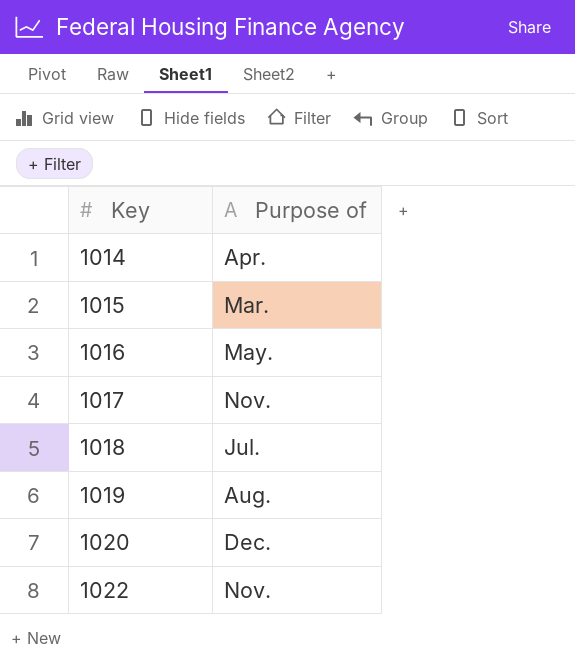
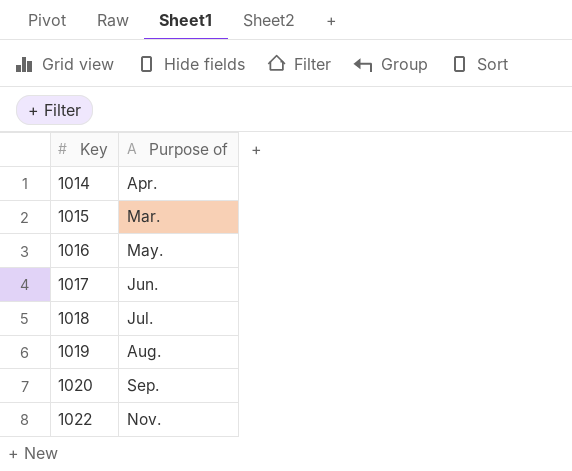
1017 | Purpose of: Nov. -> Jun.
1020 | Purpose of: Dec. -> Sep.

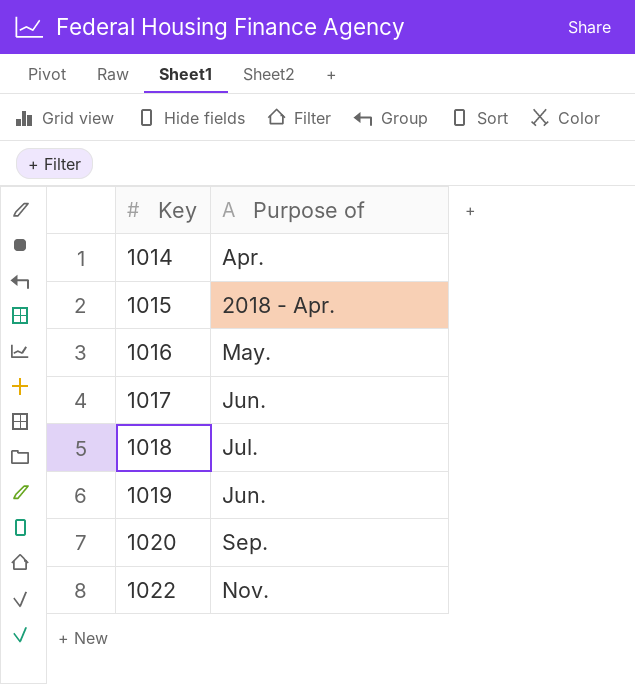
1015 | Purpose of: Mar. -> 2018 - Apr.
1019 | Purpose of: Aug. -> Jun.

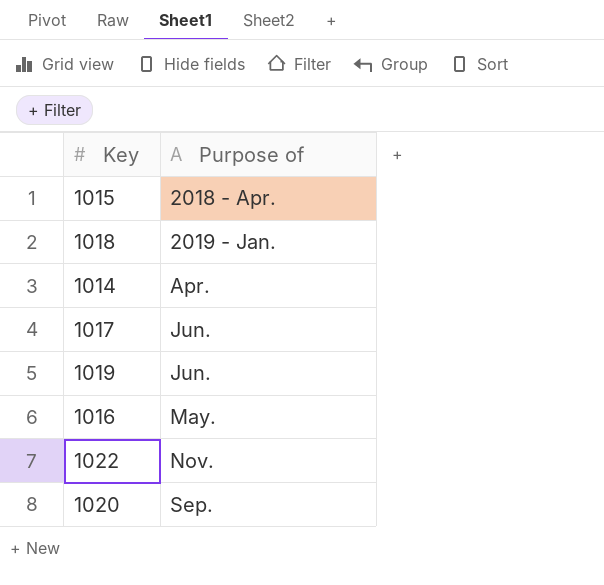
row order: Key ascending -> Purpose of ascending
1018 | Purpose of: Jul. -> 2019 - Jan.

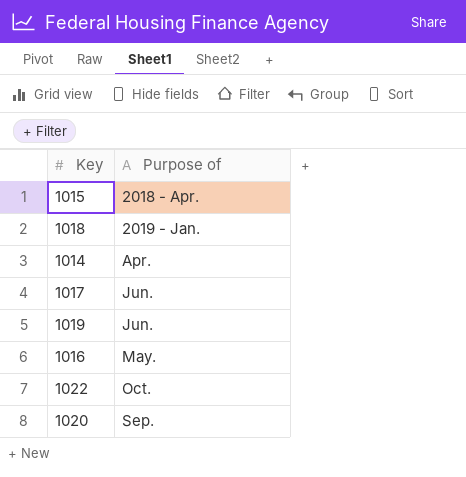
1022 | Purpose of: Nov. -> Oct.

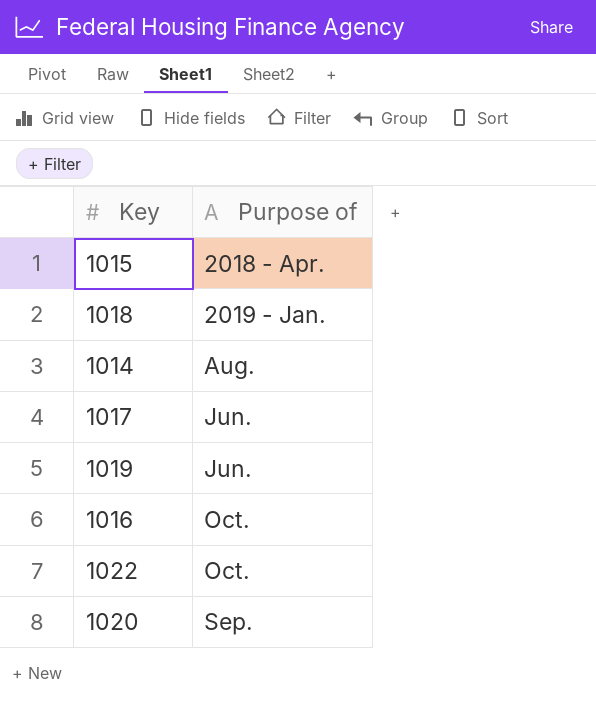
1014 | Purpose of: Apr. -> Aug.
1016 | Purpose of: May. -> Oct.

